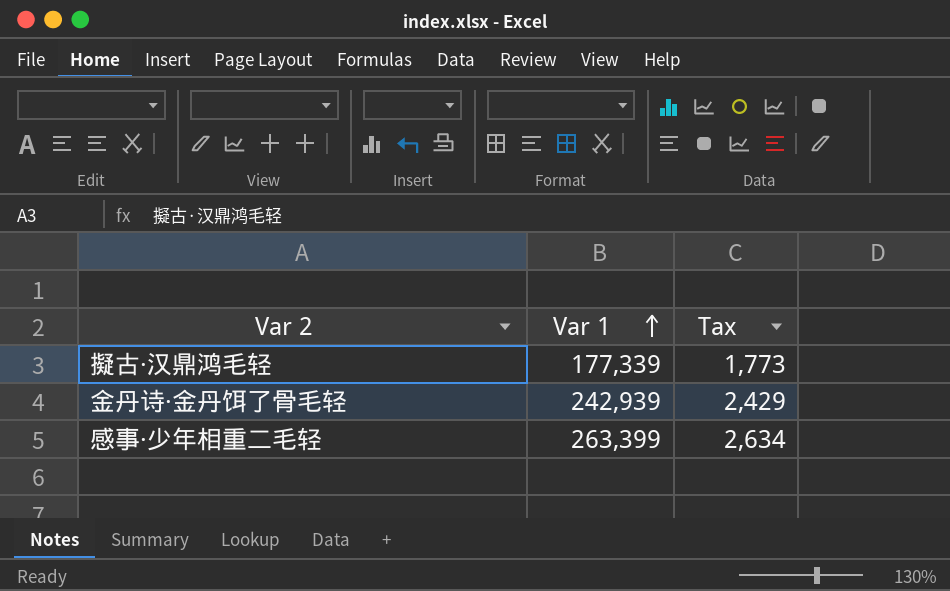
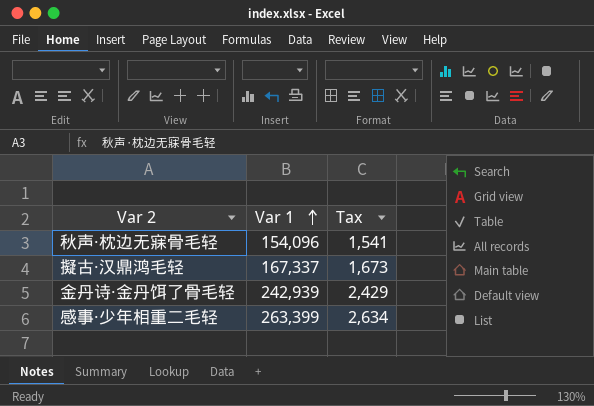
row 秋声·枕边无寐骨毛轻: none -> 154,096 | 1,541
擬古·汉鼎鸿毛轻 | Var 1: 177,339 -> 167,337
擬古·汉鼎鸿毛轻 | Tax: 1,773 -> 1,673

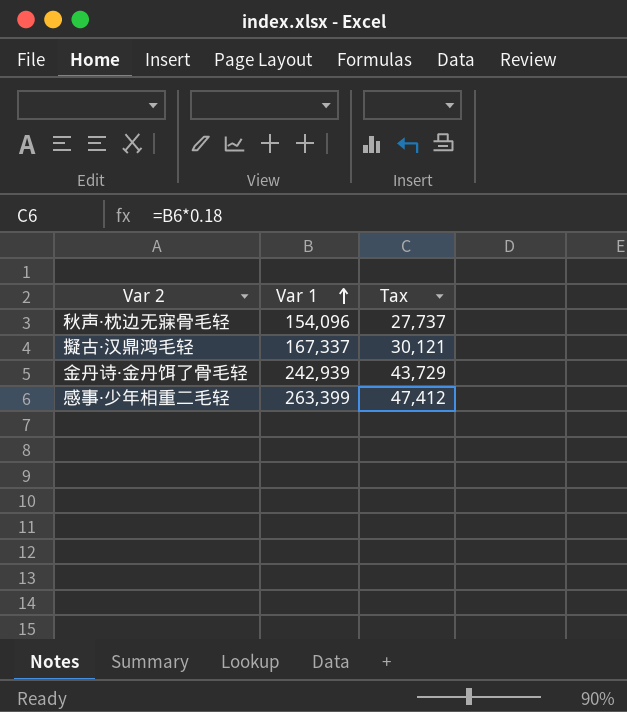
column Tax | formula: [Var 1] * 0.01 -> [Var 1] * 0.18

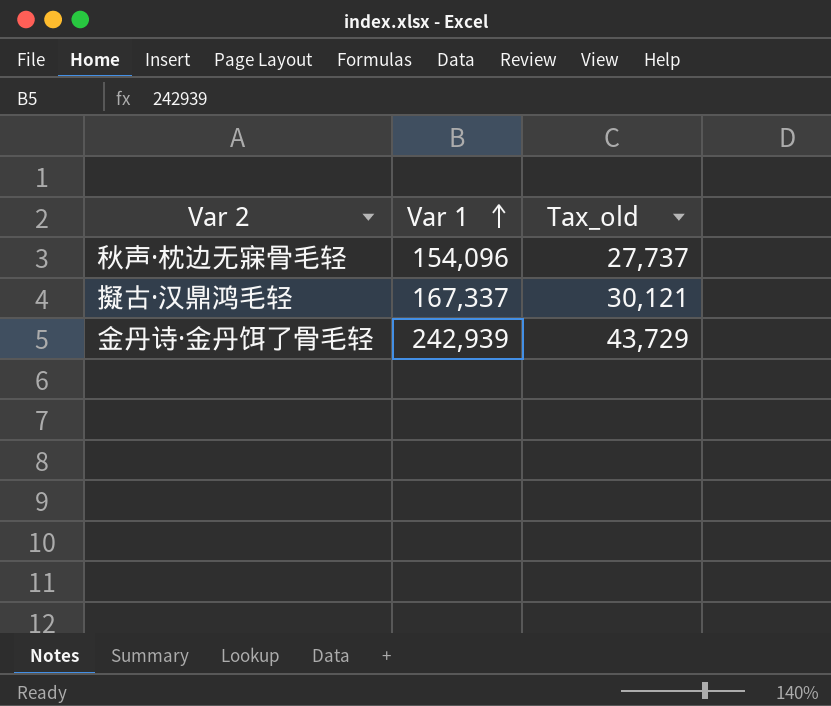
column name: Tax -> Tax_old
row 感事·少年相重二毛轻: 263,399 | 47,412 -> none

